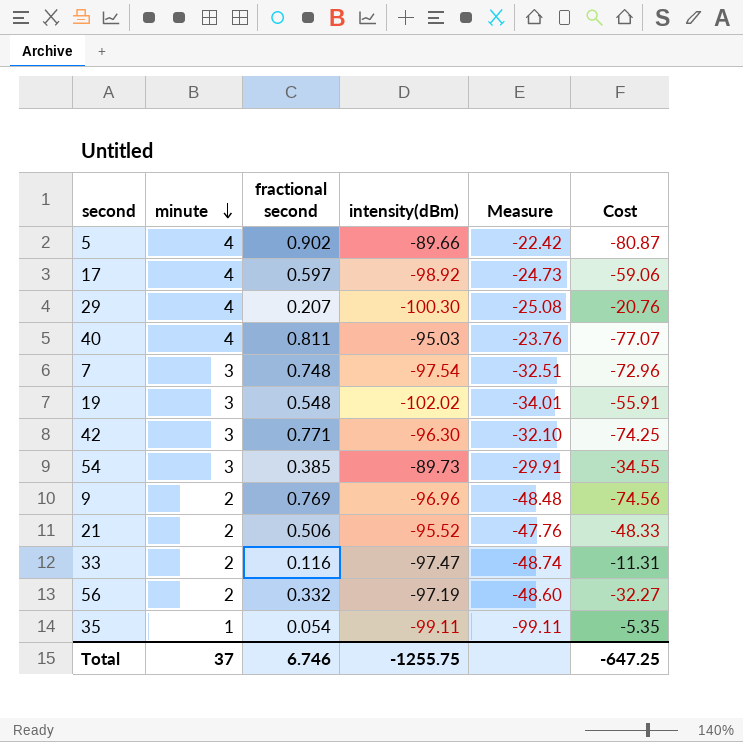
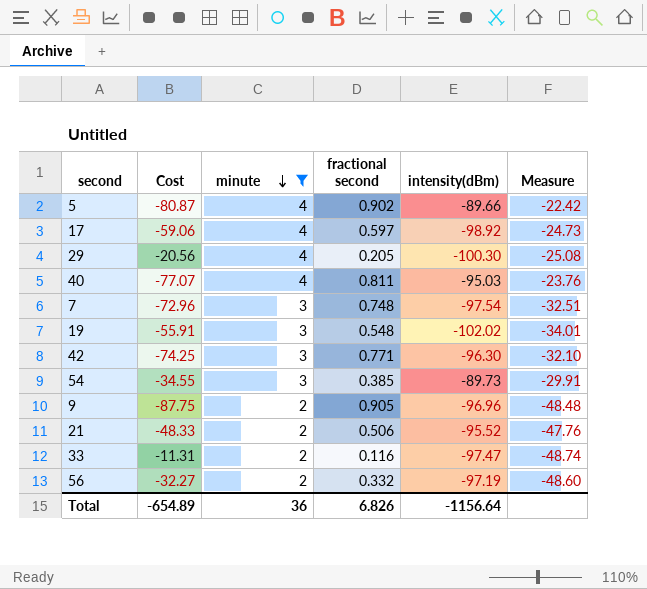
filter: none -> minute != 1
column Cost | position: 6 -> 2
29 | Cost: -20.76 -> -20.56
29 | fractional second: 0.207 -> 0.205
9 | Cost: -74.56 -> -87.75
9 | fractional second: 0.769 -> 0.905
Total | Cost: -647.25 -> -654.89
Total | minute: 37 -> 36
Total | fractional second: 6.746 -> 6.826
Total | intensity(dBm): -1255.75 -> -1156.64

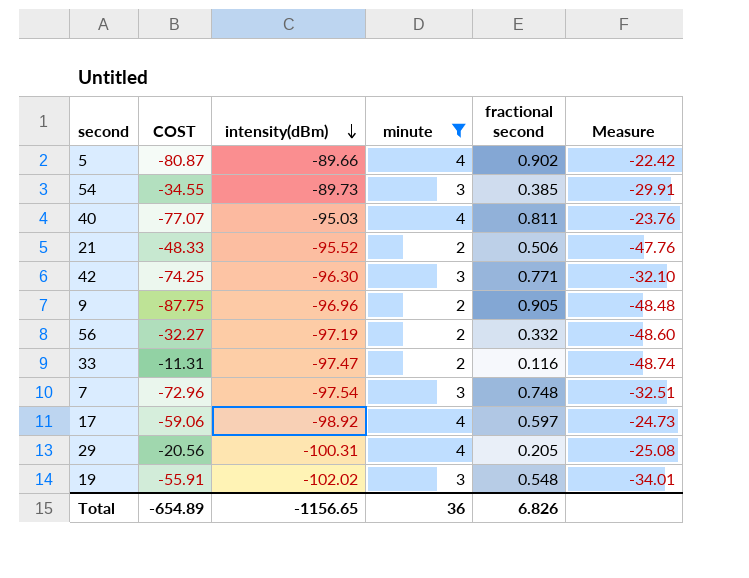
row order: minute descending -> intensity(dBm) descending
column name: Cost -> COST
column intensity(dBm) | position: 5 -> 3
29 | intensity(dBm): -100.30 -> -100.31
Total | intensity(dBm): -1156.64 -> -1156.65

